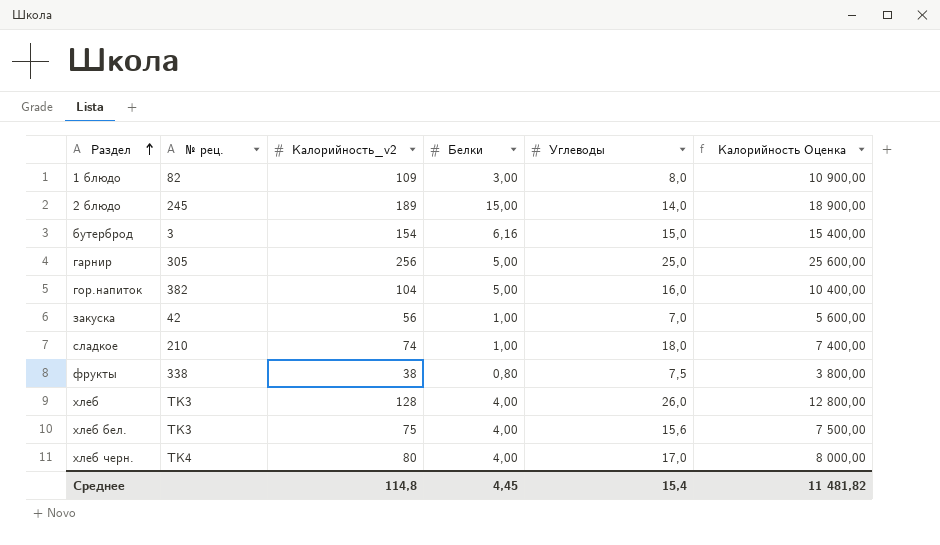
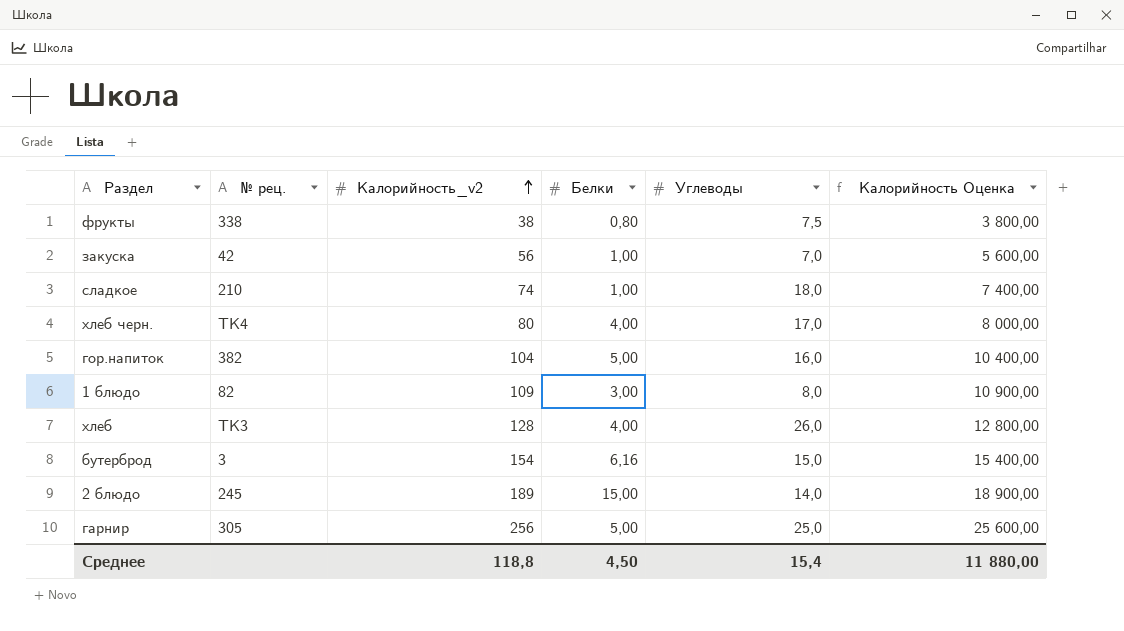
row order: Раздел ascending -> Калорийность_v2 ascending
row хлеб бел.: ТК3 | 75 | 4,00 | 15,6 | 7 500,00 -> none
Среднее | Калорийность_v2: 114,8 -> 118,8
Среднее | Белки: 4,45 -> 4,50
Среднее | Калорийность Оценка: 11 481,82 -> 11 880,00

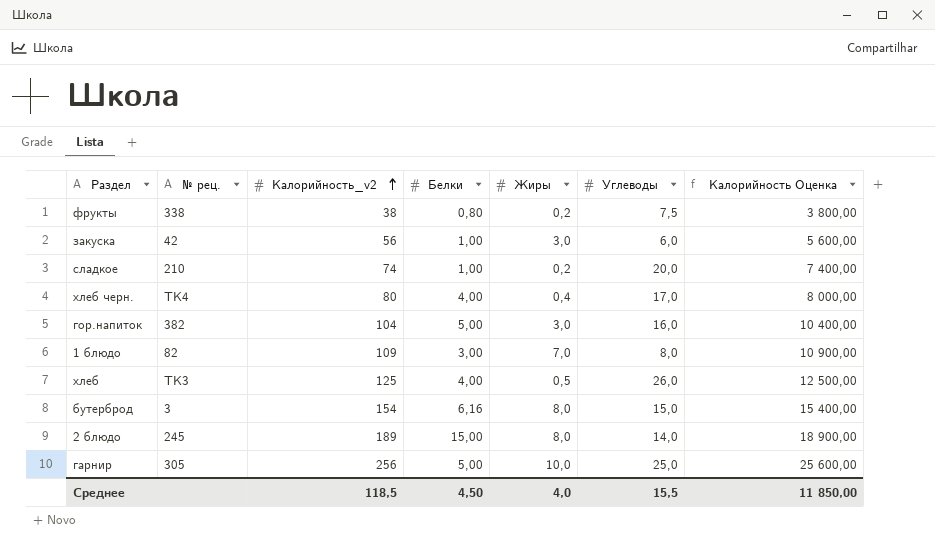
column Жиры | position: none -> 5
закуска | Углеводы: 7,0 -> 6,0
сладкое | Углеводы: 18,0 -> 20,0
хлеб | Калорийность_v2: 128 -> 125
хлеб | Калорийность Оценка: 12 800,00 -> 12 500,00
Среднее | Калорийность_v2: 118,8 -> 118,5
Среднее | Углеводы: 15,4 -> 15,5
Среднее | Калорийность Оценка: 11 880,00 -> 11 850,00

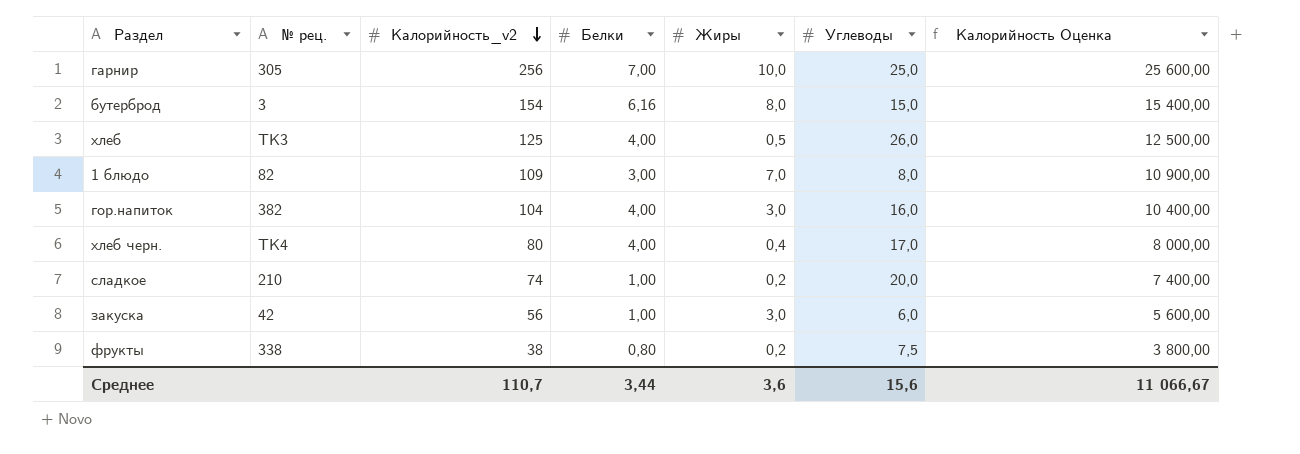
row order: Калорийность_v2 ascending -> Калорийность_v2 descending
row 2 блюдо: 245 | 189 | 15,00 | 8,0 | 14,0 | 18 900,00 -> none
гарнир | Белки: 5,00 -> 7,00
гор.напиток | Белки: 5,00 -> 4,00
Среднее | Калорийность_v2: 118,5 -> 110,7
Среднее | Белки: 4,50 -> 3,44
Среднее | Жиры: 4,0 -> 3,6
Среднее | Углеводы: 15,5 -> 15,6
Среднее | Калорийность Оценка: 11 850,00 -> 11 066,67

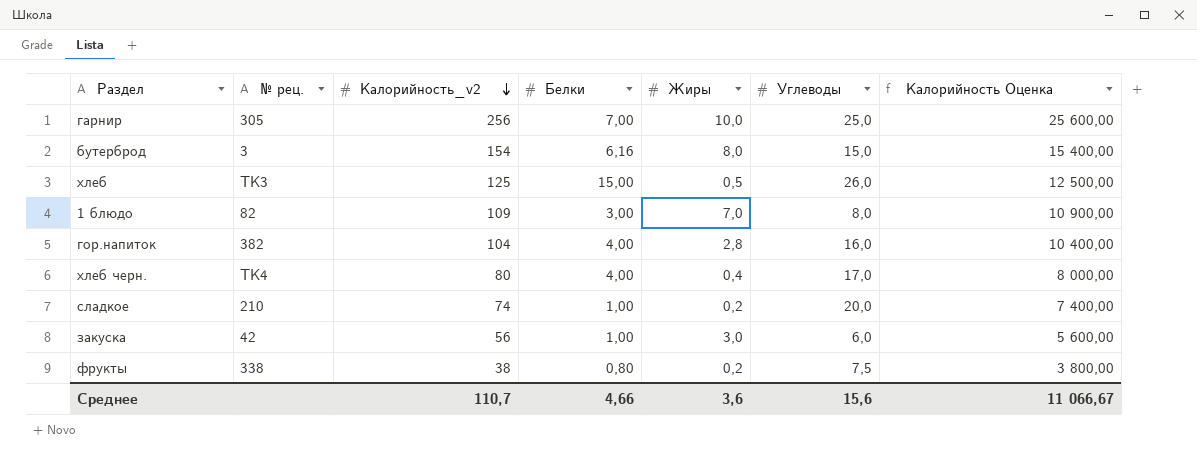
хлеб | Белки: 4,00 -> 15,00
гор.напиток | Жиры: 3,0 -> 2,8
Среднее | Белки: 3,44 -> 4,66

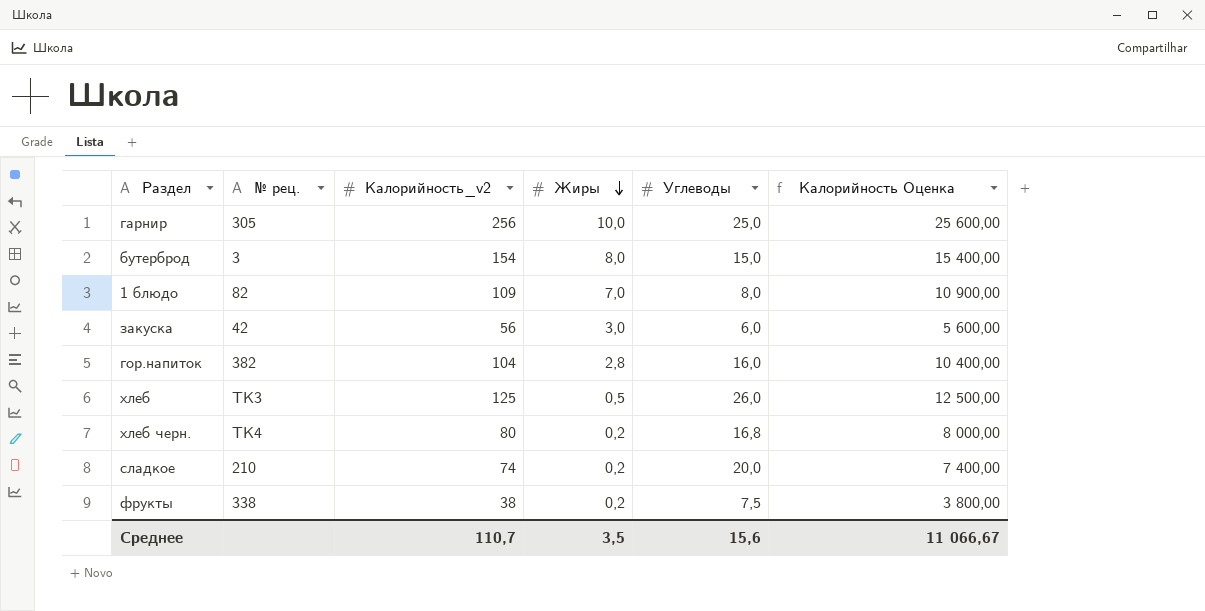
row order: Калорийность_v2 descending -> Жиры descending
column Белки | position: 4 -> none
хлеб черн. | Жиры: 0,4 -> 0,2
хлеб черн. | Углеводы: 17,0 -> 16,8
Среднее | Жиры: 3,6 -> 3,5

